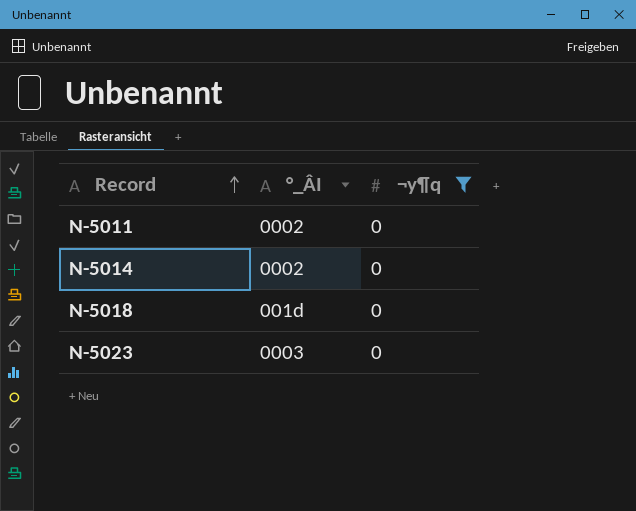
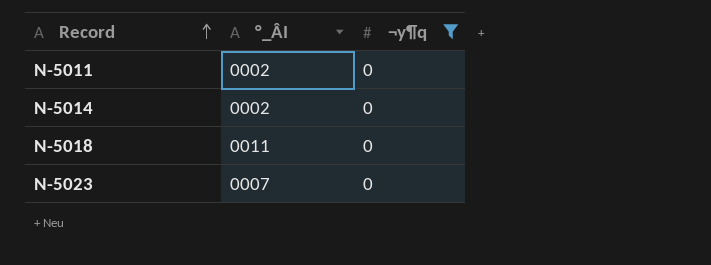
N-5018 | °_ÂI: 001d -> 0011
N-5023 | °_ÂI: 0003 -> 0007

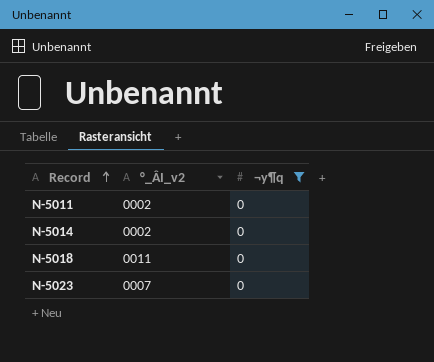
column name: °_ÂI -> °_ÂI_v2

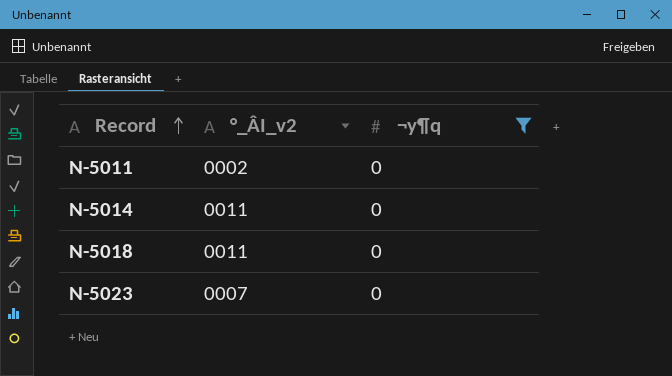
N-5014 | °_ÂI_v2: 0002 -> 0011

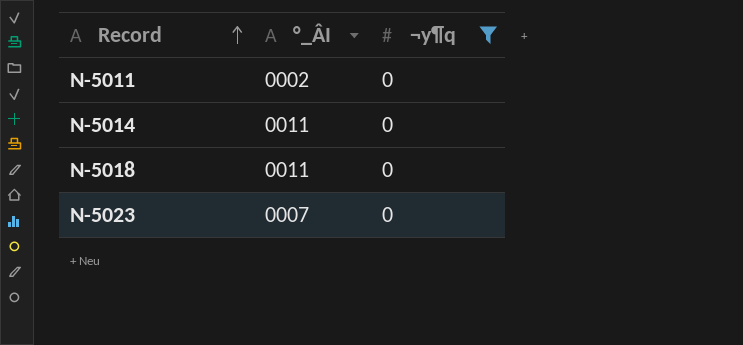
column name: °_ÂI_v2 -> °_ÂI

